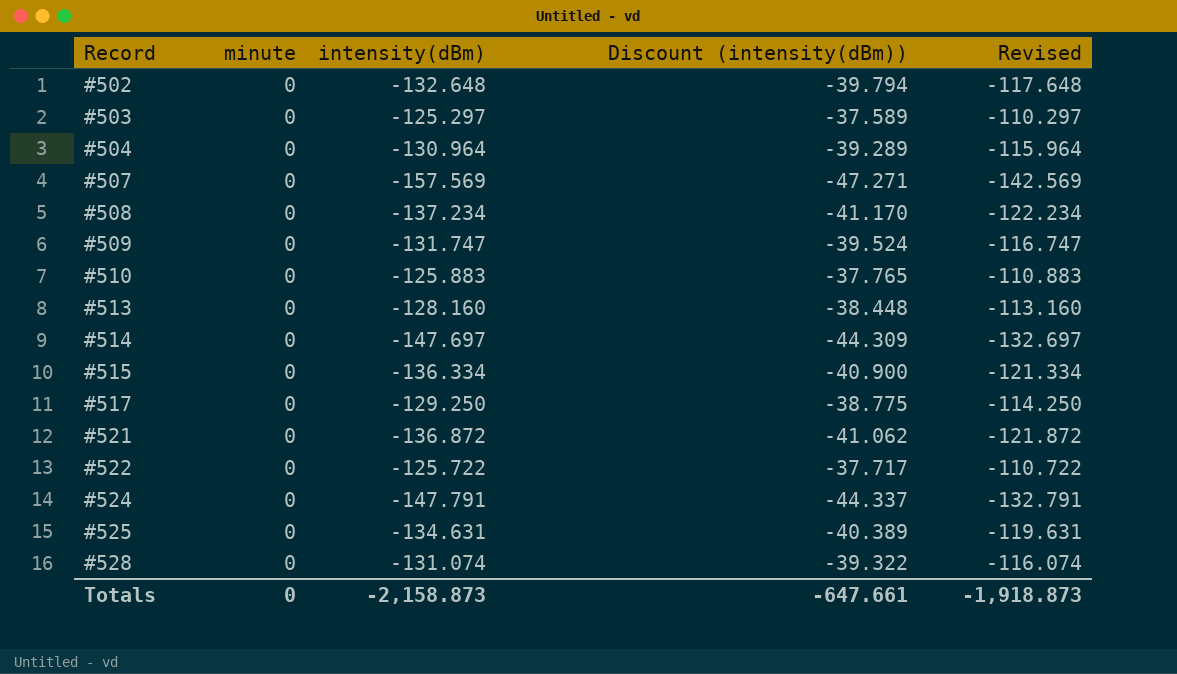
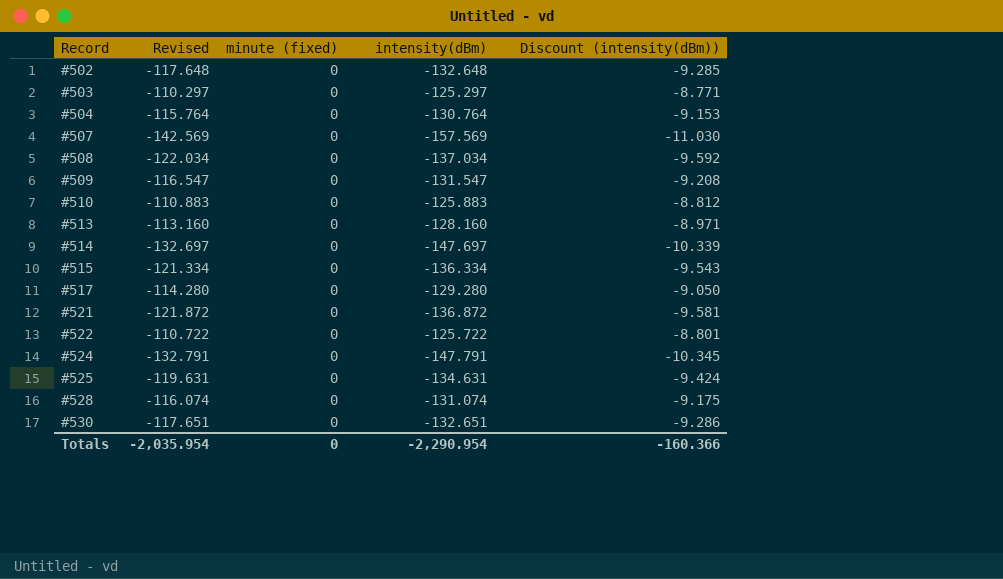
column Revised | position: 5 -> 2
column name: minute -> minute (fixed)
column Discount (intensity(dBm)) | formula: [intensity(dBm)] * 0.3 -> [intensity(dBm)] * 0.07
#504 | Revised: -115.964 -> -115.764
#504 | intensity(dBm): -130.964 -> -130.764
#508 | Revised: -122.234 -> -122.034
#508 | intensity(dBm): -137.234 -> -137.034
#509 | Revised: -116.747 -> -116.547
#509 | intensity(dBm): -131.747 -> -131.547
#517 | Revised: -114.250 -> -114.280
#517 | intensity(dBm): -129.250 -> -129.280
row #530: none -> -117.651 | 0 | -132.651 | -9.286
Totals | Revised: -1,918.873 -> -2,035.954
Totals | intensity(dBm): -2,158.873 -> -2,290.954
Totals | Discount (intensity(dBm)): -647.661 -> -160.366

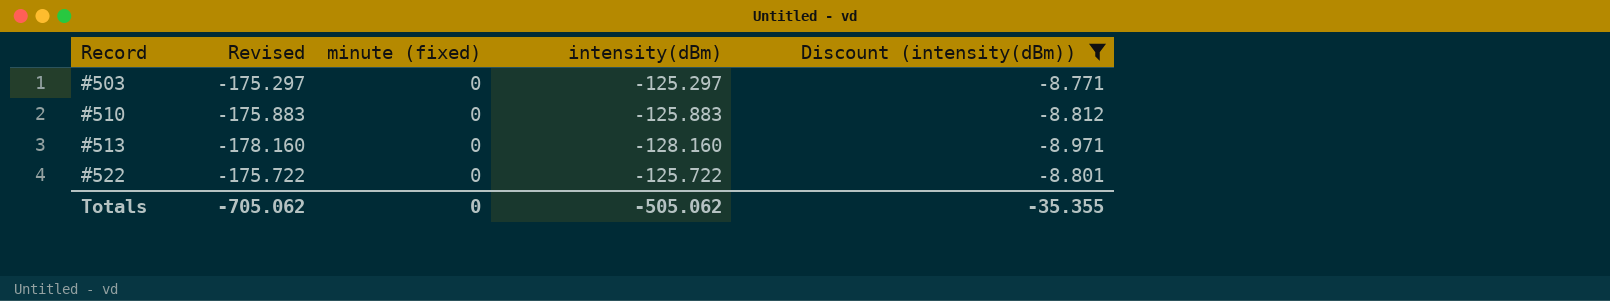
filter: none -> Discount (intensity(dBm)) >= -8.971
column Revised | formula: [intensity(dBm)] + 15 -> [intensity(dBm)] - 50
Totals | Revised: -2,035.954 -> -705.062
Totals | intensity(dBm): -2,290.954 -> -505.062
Totals | Discount (intensity(dBm)): -160.366 -> -35.355

